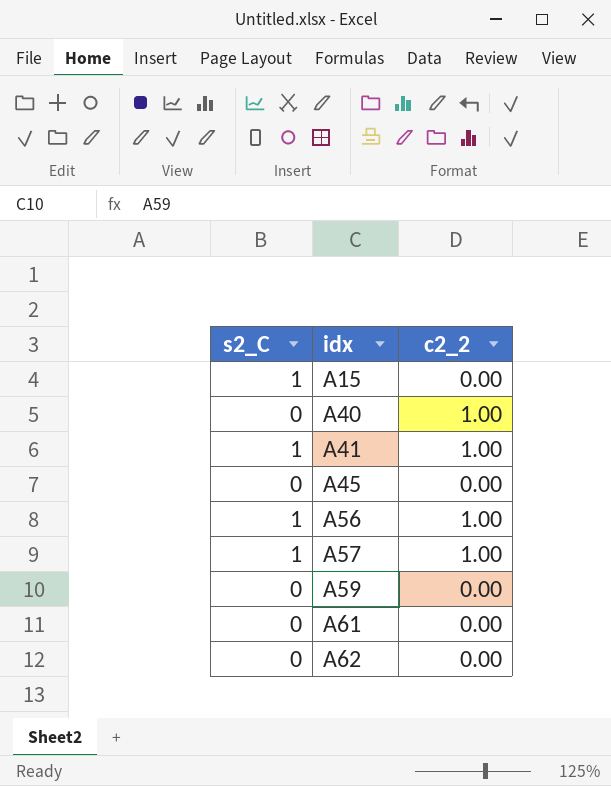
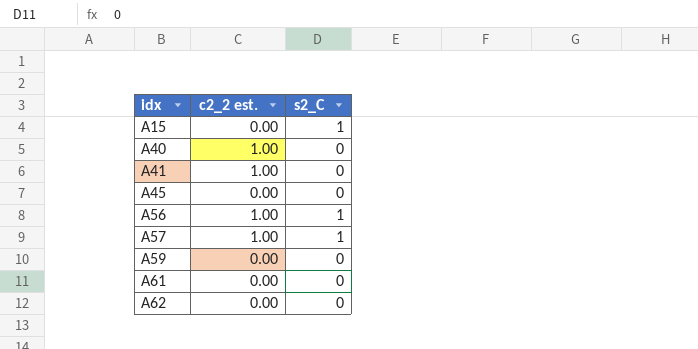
column name: c2_2 -> c2_2 est.
column s2_C | position: 1 -> 3
A41 | s2_C: 1 -> 0

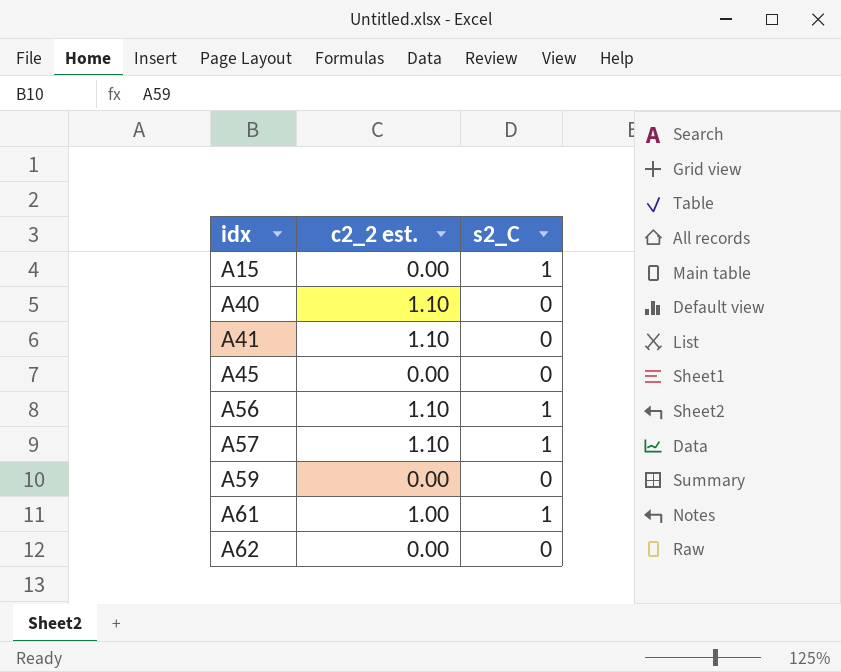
A40 | c2_2 est.: 1.00 -> 1.10
A41 | c2_2 est.: 1.00 -> 1.10
A56 | c2_2 est.: 1.00 -> 1.10
A57 | c2_2 est.: 1.00 -> 1.10
A61 | c2_2 est.: 0.00 -> 1.00
A61 | s2_C: 0 -> 1

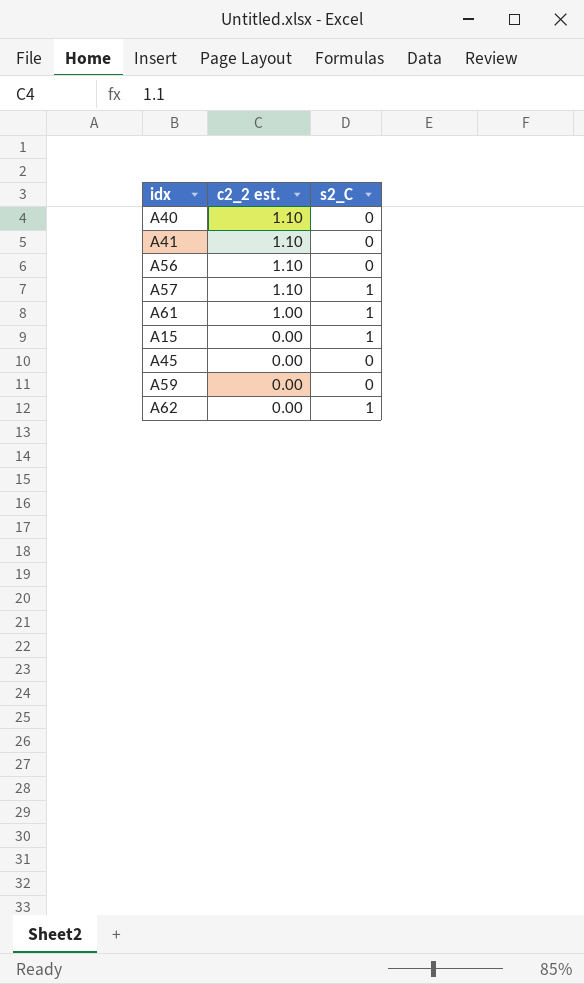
row order: idx ascending -> c2_2 est. descending
A56 | s2_C: 1 -> 0
A62 | s2_C: 0 -> 1

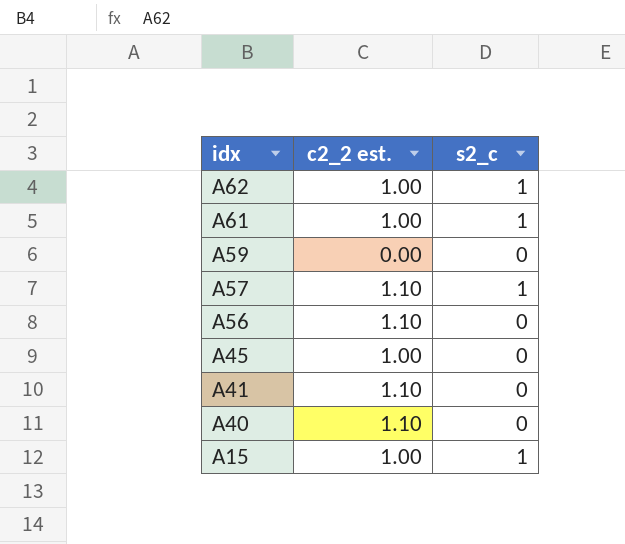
row order: c2_2 est. descending -> idx descending
column name: s2_C -> s2_c
A62 | c2_2 est.: 0.00 -> 1.00
A45 | c2_2 est.: 0.00 -> 1.00
A15 | c2_2 est.: 0.00 -> 1.00

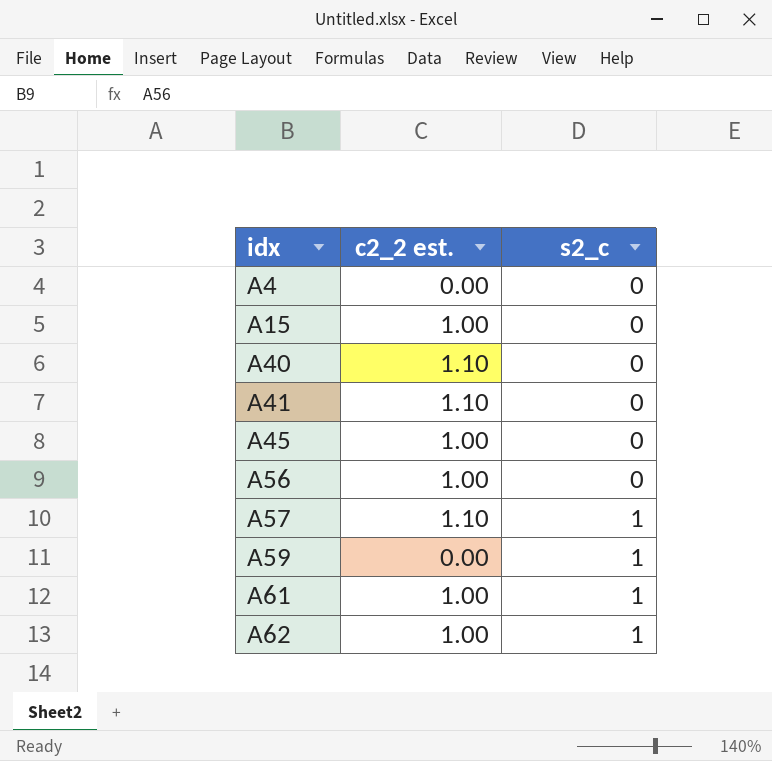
row order: idx descending -> idx ascending
row A4: none -> 0.00 | 0
A15 | s2_c: 1 -> 0
A56 | c2_2 est.: 1.10 -> 1.00
A59 | s2_c: 0 -> 1

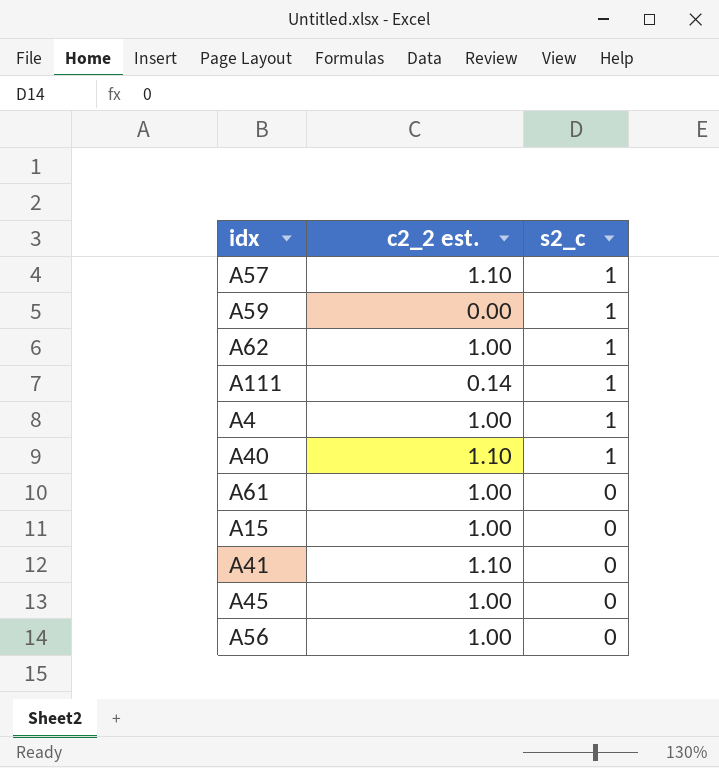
row order: idx ascending -> s2_c descending
row A111: none -> 0.14 | 1
A4 | c2_2 est.: 0.00 -> 1.00
A4 | s2_c: 0 -> 1
A40 | s2_c: 0 -> 1
A61 | s2_c: 1 -> 0

